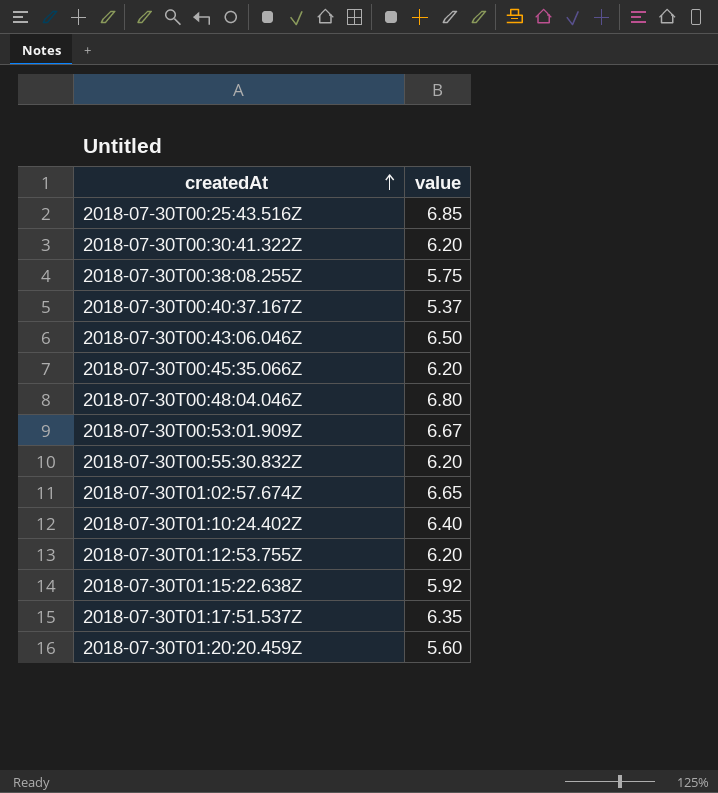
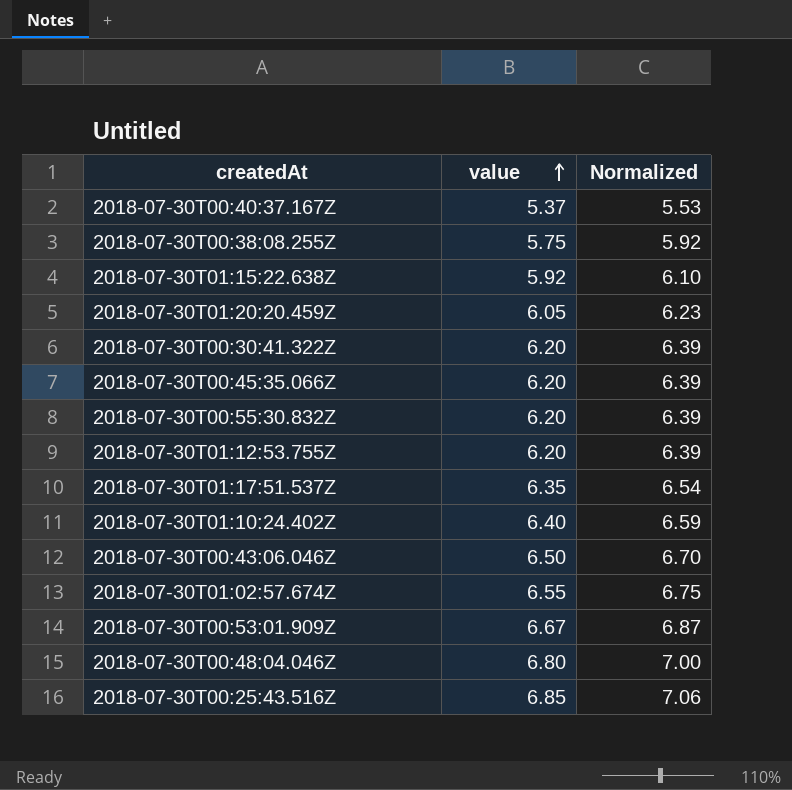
row order: createdAt ascending -> value ascending
column Normalized | formula: none -> [value] * 1.03
2018-07-30T01:20:20.459Z | value: 5.60 -> 6.05
2018-07-30T01:02:57.674Z | value: 6.65 -> 6.55

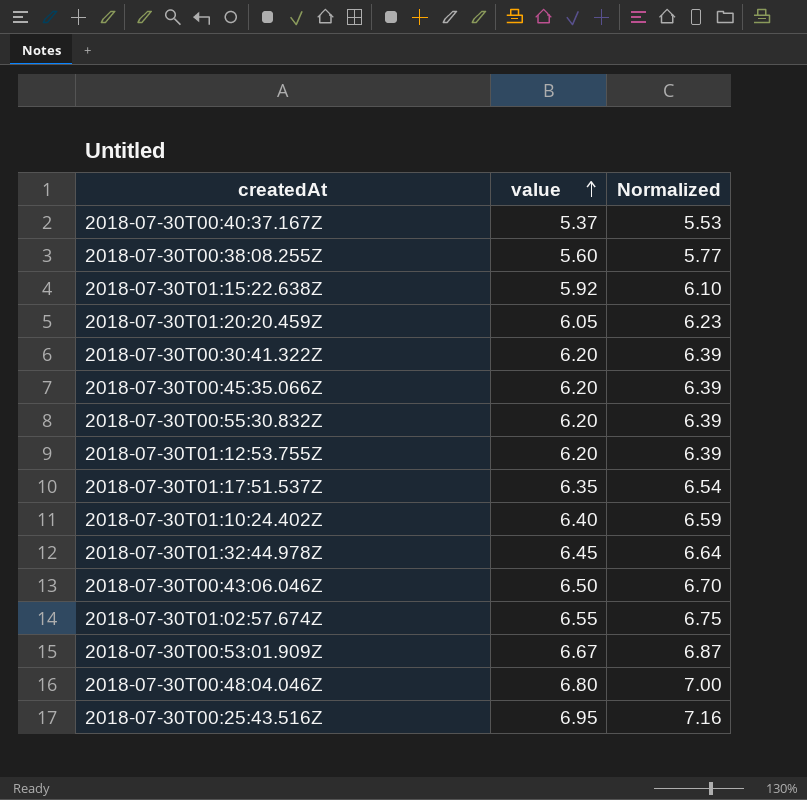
2018-07-30T00:38:08.255Z | value: 5.75 -> 5.60
2018-07-30T00:38:08.255Z | Normalized: 5.92 -> 5.77
row 2018-07-30T01:32:44.978Z: none -> 6.45 | 6.64
2018-07-30T00:25:43.516Z | value: 6.85 -> 6.95
2018-07-30T00:25:43.516Z | Normalized: 7.06 -> 7.16

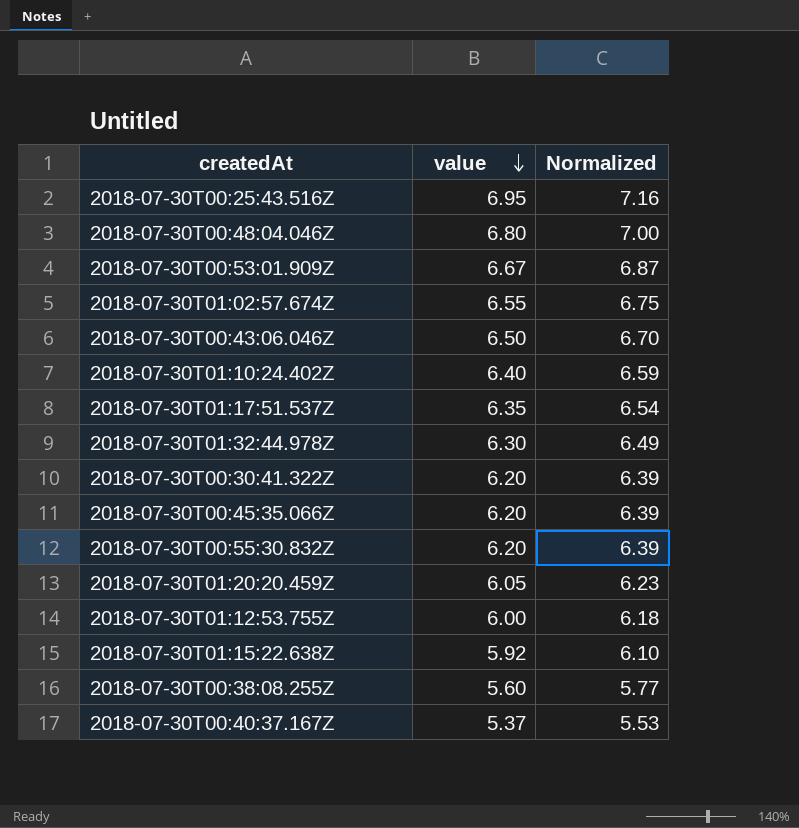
row order: value ascending -> value descending
2018-07-30T01:32:44.978Z | value: 6.45 -> 6.30
2018-07-30T01:32:44.978Z | Normalized: 6.64 -> 6.49
2018-07-30T01:12:53.755Z | value: 6.20 -> 6.00
2018-07-30T01:12:53.755Z | Normalized: 6.39 -> 6.18

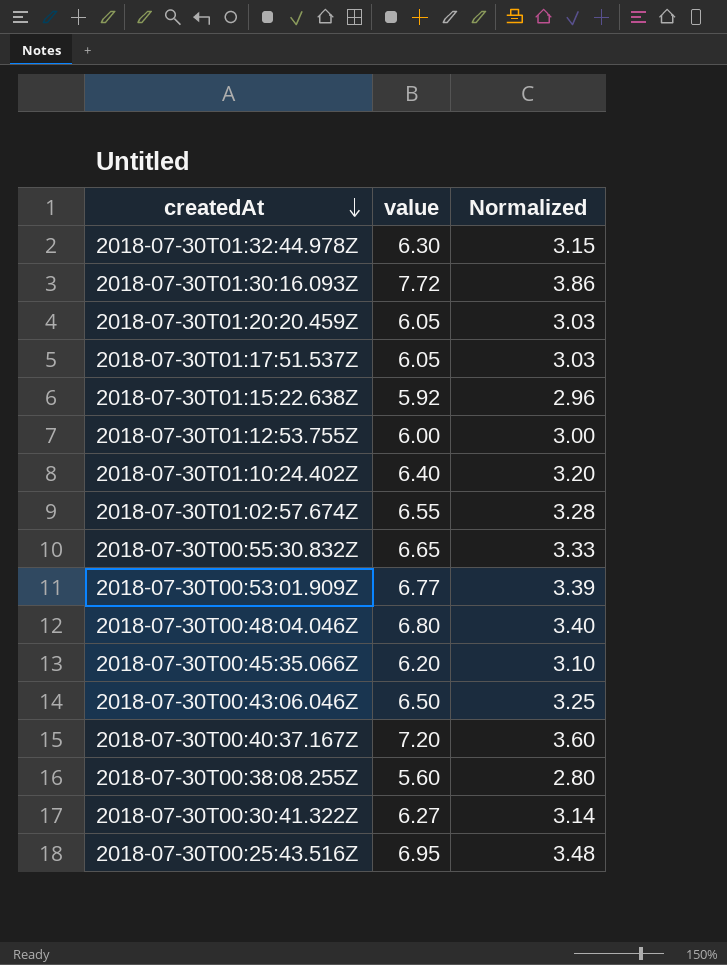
row order: value descending -> createdAt descending
column Normalized | formula: [value] * 1.03 -> [value] * 0.5
row 2018-07-30T01:30:16.093Z: none -> 7.72 | 3.86
2018-07-30T01:17:51.537Z | value: 6.35 -> 6.05
2018-07-30T00:55:30.832Z | value: 6.20 -> 6.65
2018-07-30T00:53:01.909Z | value: 6.67 -> 6.77
2018-07-30T00:40:37.167Z | value: 5.37 -> 7.20
2018-07-30T00:30:41.322Z | value: 6.20 -> 6.27

